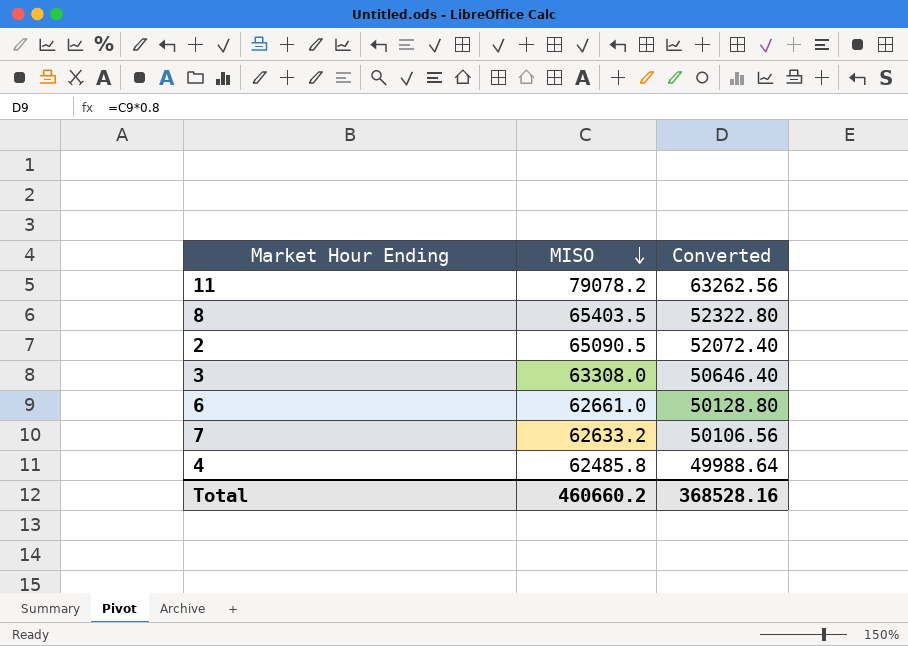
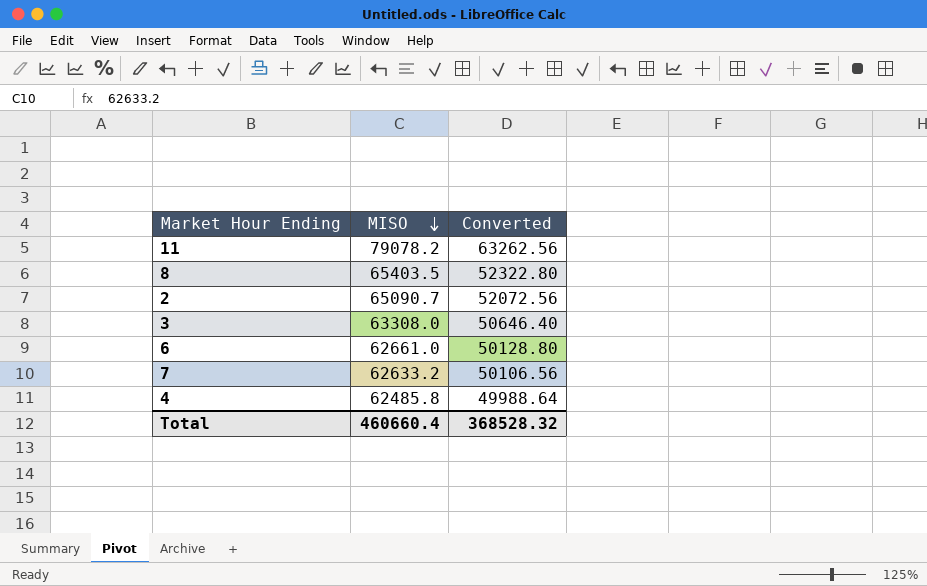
2 | MISO: 65090.5 -> 65090.7
2 | Converted: 52072.40 -> 52072.56
Total | MISO: 460660.2 -> 460660.4
Total | Converted: 368528.16 -> 368528.32

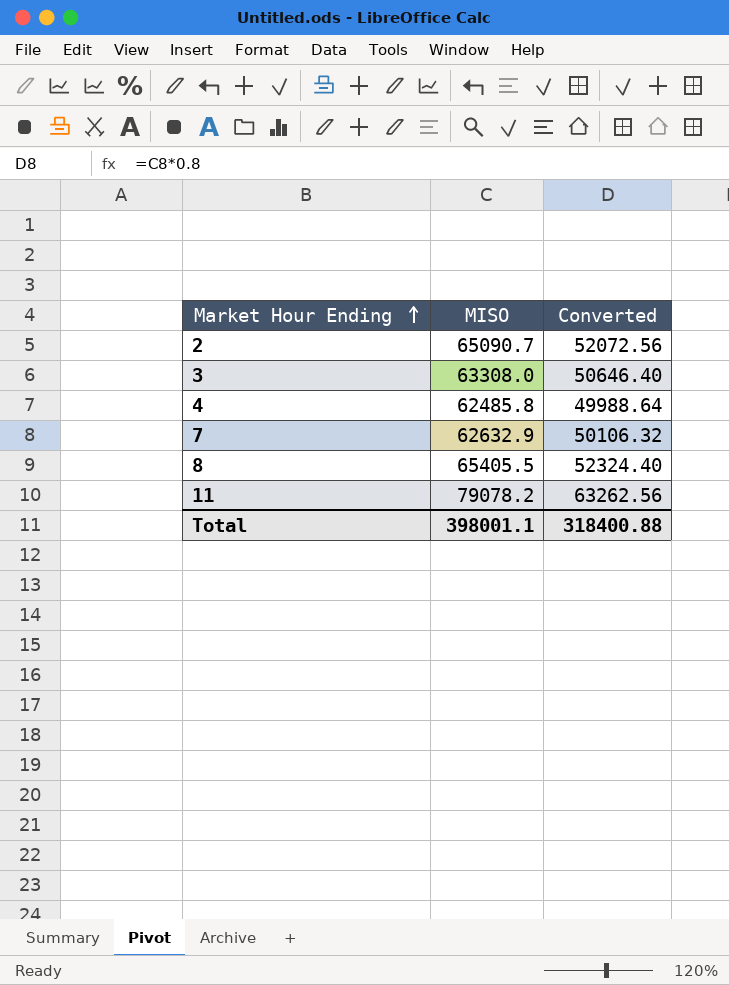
row order: MISO descending -> Market Hour Ending ascending
row 6: 62661.0 | 50128.80 -> none
7 | MISO: 62633.2 -> 62632.9
7 | Converted: 50106.56 -> 50106.32
8 | MISO: 65403.5 -> 65405.5
8 | Converted: 52322.80 -> 52324.40
Total | MISO: 460660.4 -> 398001.1
Total | Converted: 368528.32 -> 318400.88

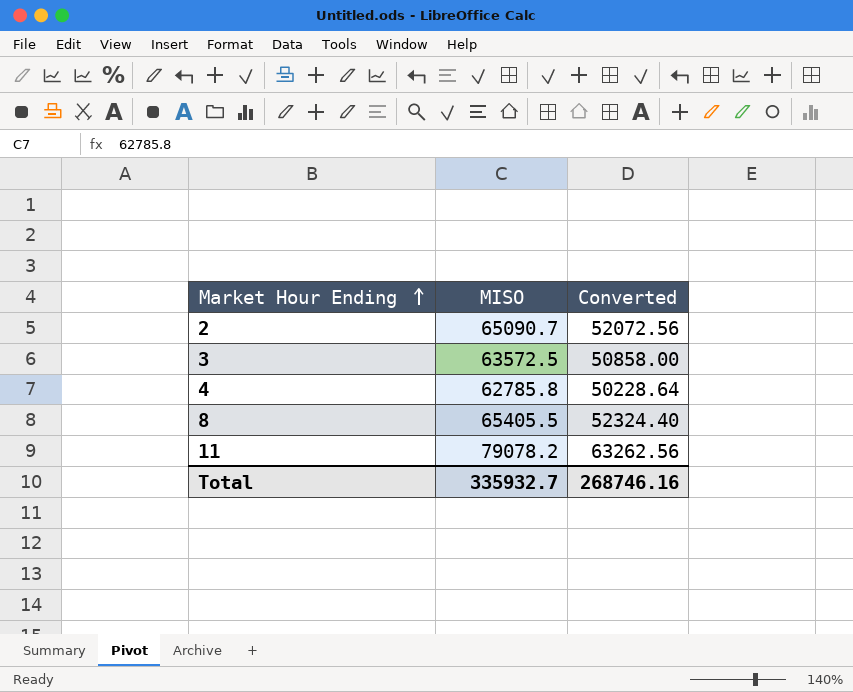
row 7: 62632.9 | 50106.32 -> none
3 | MISO: 63308.0 -> 63572.5
3 | Converted: 50646.40 -> 50858.00
4 | MISO: 62485.8 -> 62785.8
4 | Converted: 49988.64 -> 50228.64
Total | MISO: 398001.1 -> 335932.7
Total | Converted: 318400.88 -> 268746.16

